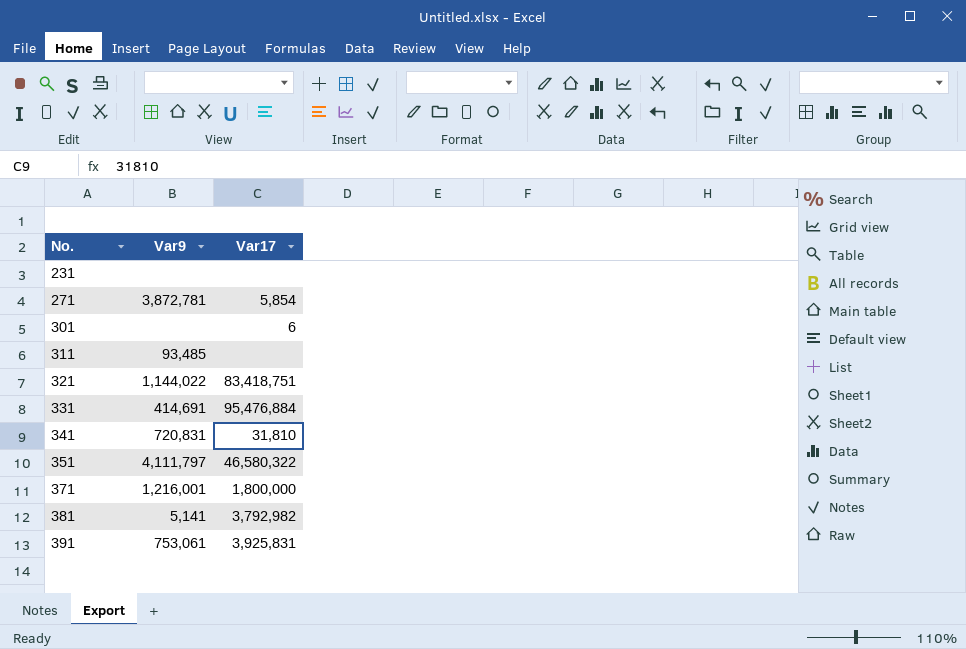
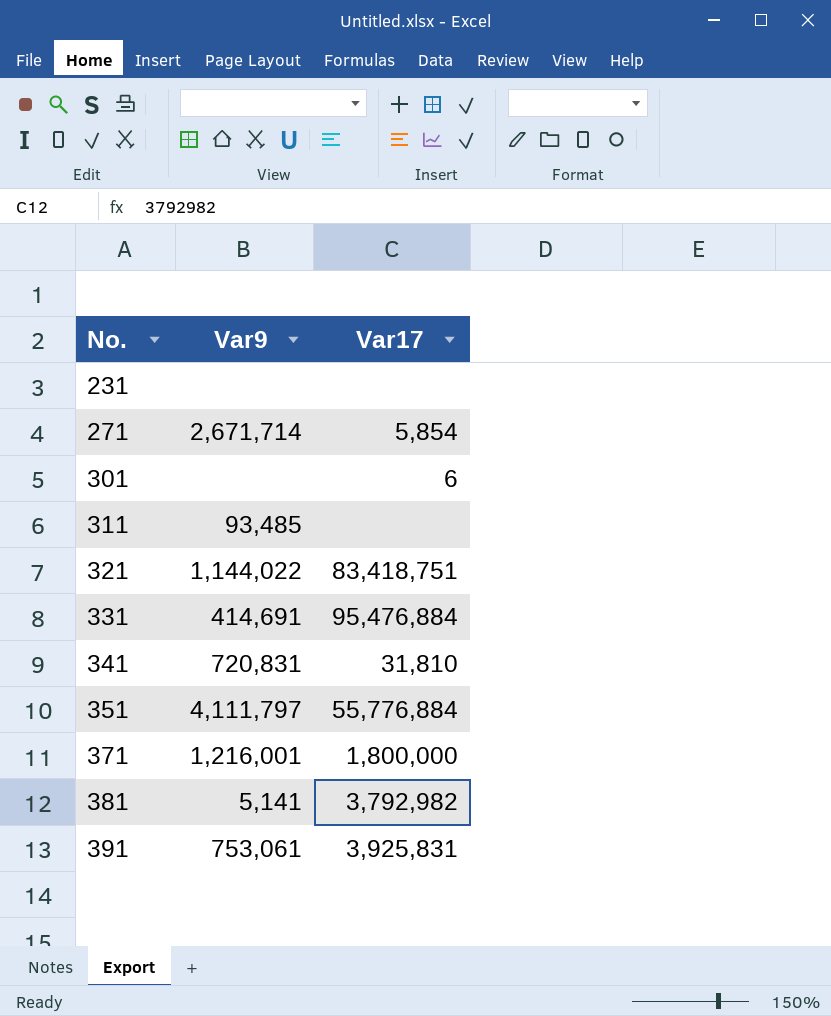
271 | Var9: 3,872,781 -> 2,671,714
351 | Var17: 46,580,322 -> 55,776,884

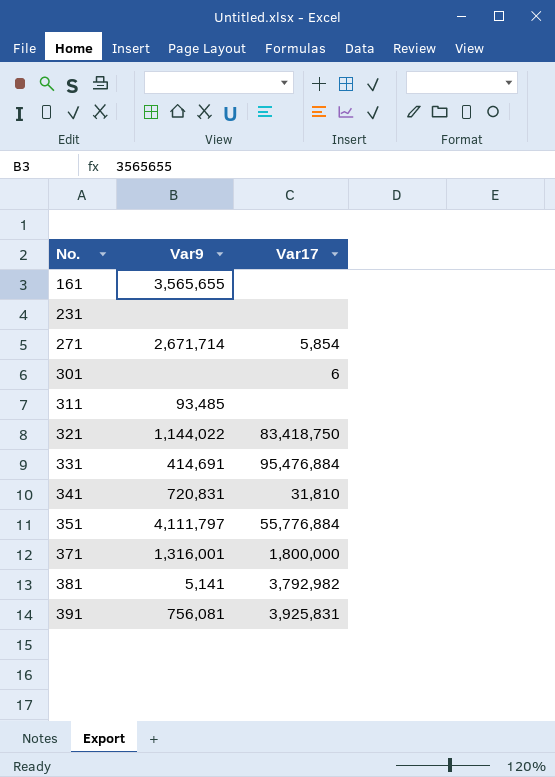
row 161: none -> 3,565,655 | none
321 | Var17: 83,418,751 -> 83,418,750
371 | Var9: 1,216,001 -> 1,316,001
391 | Var9: 753,061 -> 756,081

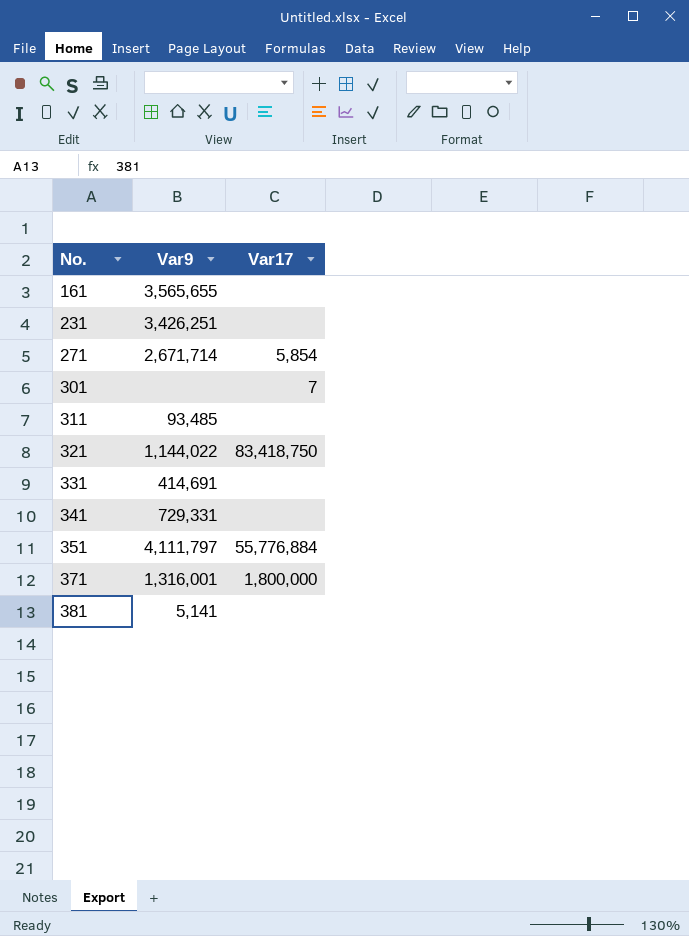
row 391: 756,081 | 3,925,831 -> none
231 | Var9: none -> 3,426,251
301 | Var17: 6 -> 7
331 | Var17: 95,476,884 -> none
341 | Var9: 720,831 -> 729,331
341 | Var17: 31,810 -> none
381 | Var17: 3,792,982 -> none

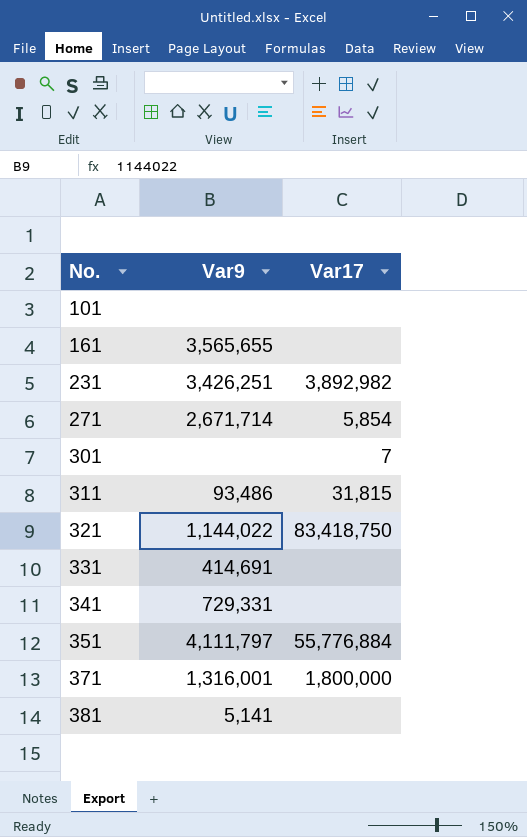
row 101: none -> none | none
231 | Var17: none -> 3,892,982
311 | Var9: 93,485 -> 93,486
311 | Var17: none -> 31,815

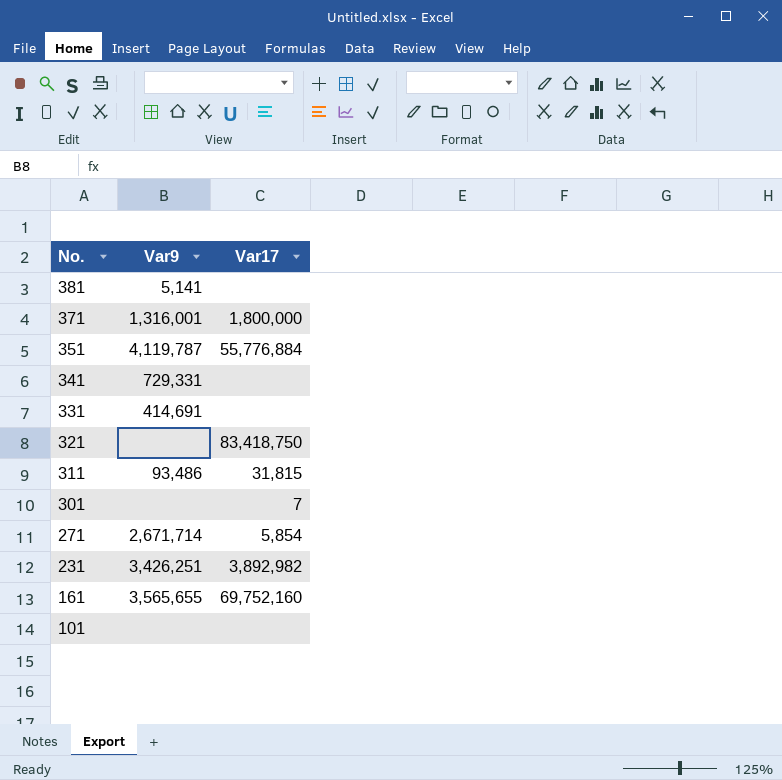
row order: No. ascending -> No. descending
351 | Var9: 4,111,797 -> 4,119,787
321 | Var9: 1,144,022 -> none
161 | Var17: none -> 69,752,160

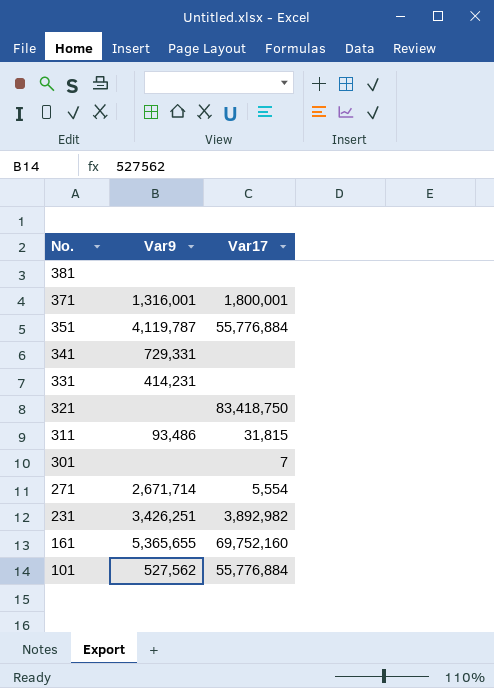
381 | Var9: 5,141 -> none
371 | Var17: 1,800,000 -> 1,800,001
331 | Var9: 414,691 -> 414,231
271 | Var17: 5,854 -> 5,554
161 | Var9: 3,565,655 -> 5,365,655
101 | Var9: none -> 527,562
101 | Var17: none -> 55,776,884

